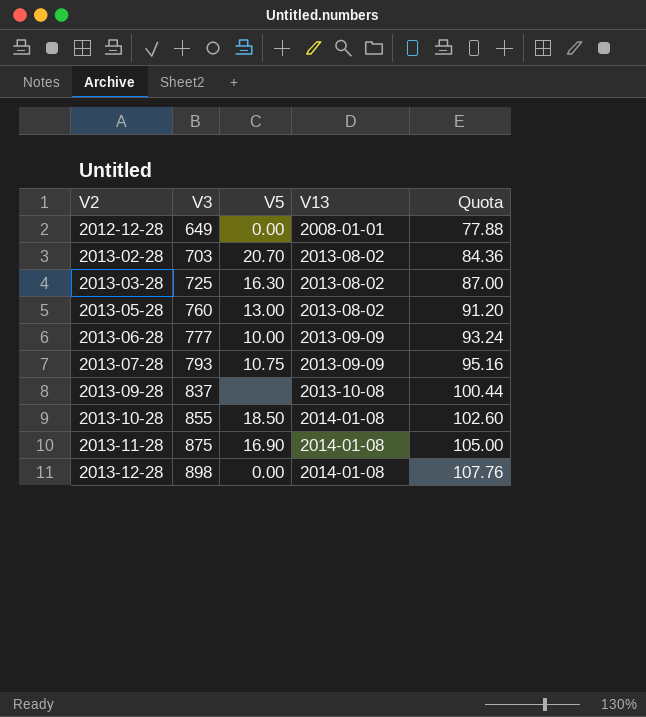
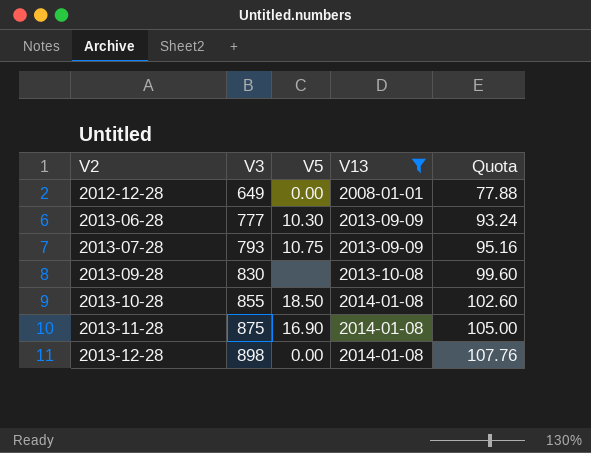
filter: none -> V13 != 2013-08-02
2013-06-28 | V5: 10.00 -> 10.30
2013-09-28 | V3: 837 -> 830
2013-09-28 | Quota: 100.44 -> 99.60

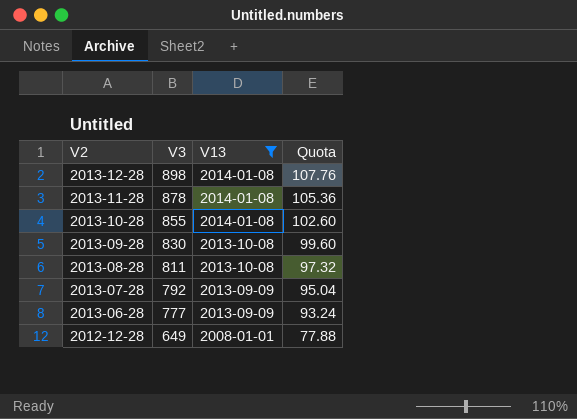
row order: V2 ascending -> V2 descending
column V5 | position: 3 -> none
2013-11-28 | V3: 875 -> 878
2013-11-28 | Quota: 105.00 -> 105.36
row 2013-08-28: none -> 811 | 2013-10-08 | 97.32
2013-07-28 | V3: 793 -> 792
2013-07-28 | Quota: 95.16 -> 95.04

